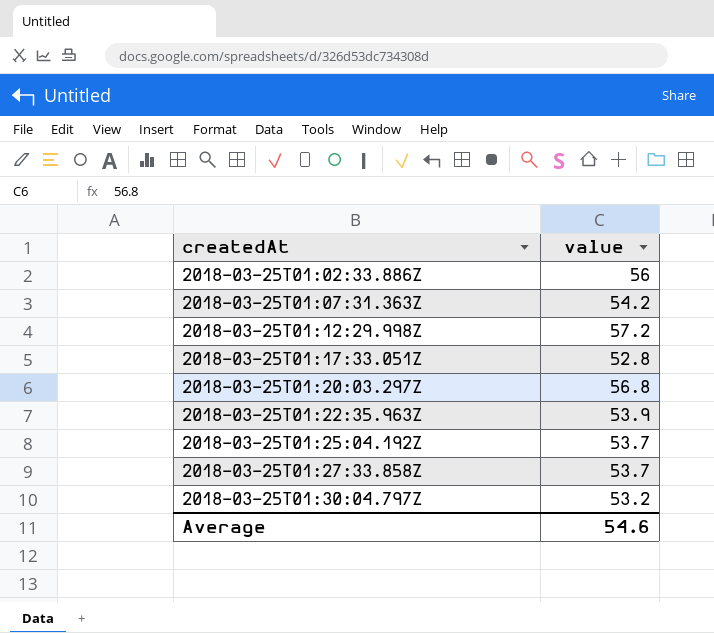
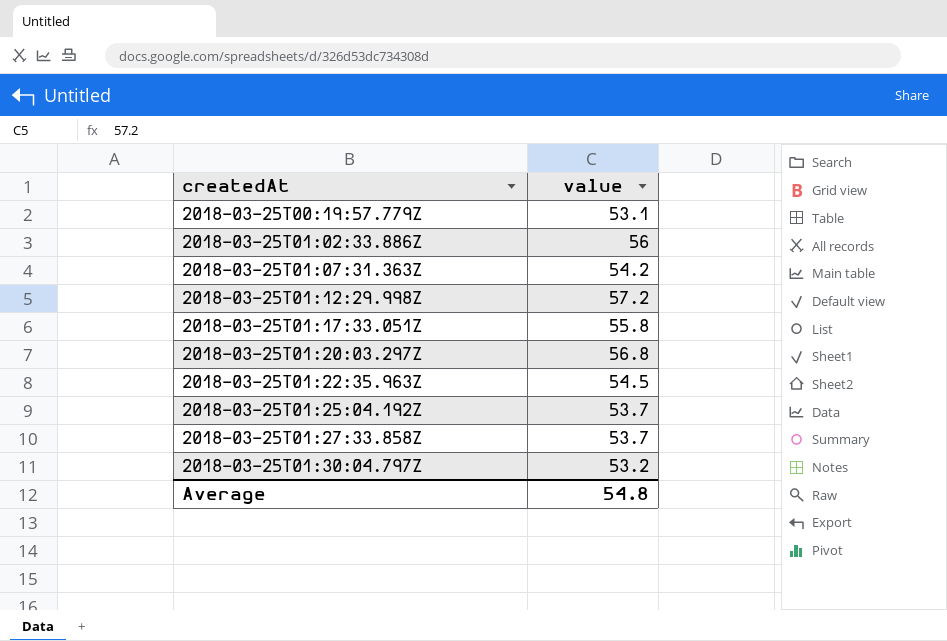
row 2018-03-25T00:19:57.779Z: none -> 53.1
2018-03-25T01:17:33.051Z | value: 52.8 -> 55.8
2018-03-25T01:22:35.963Z | value: 53.9 -> 54.5
Average | value: 54.6 -> 54.8

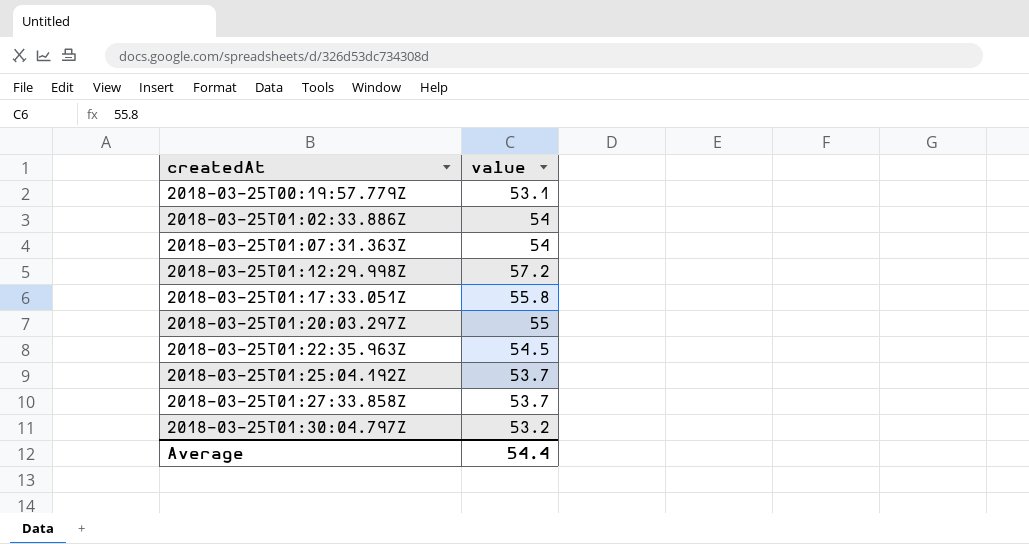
2018-03-25T01:02:33.886Z | value: 56 -> 54
2018-03-25T01:07:31.363Z | value: 54.2 -> 54
2018-03-25T01:20:03.297Z | value: 56.8 -> 55
Average | value: 54.8 -> 54.4

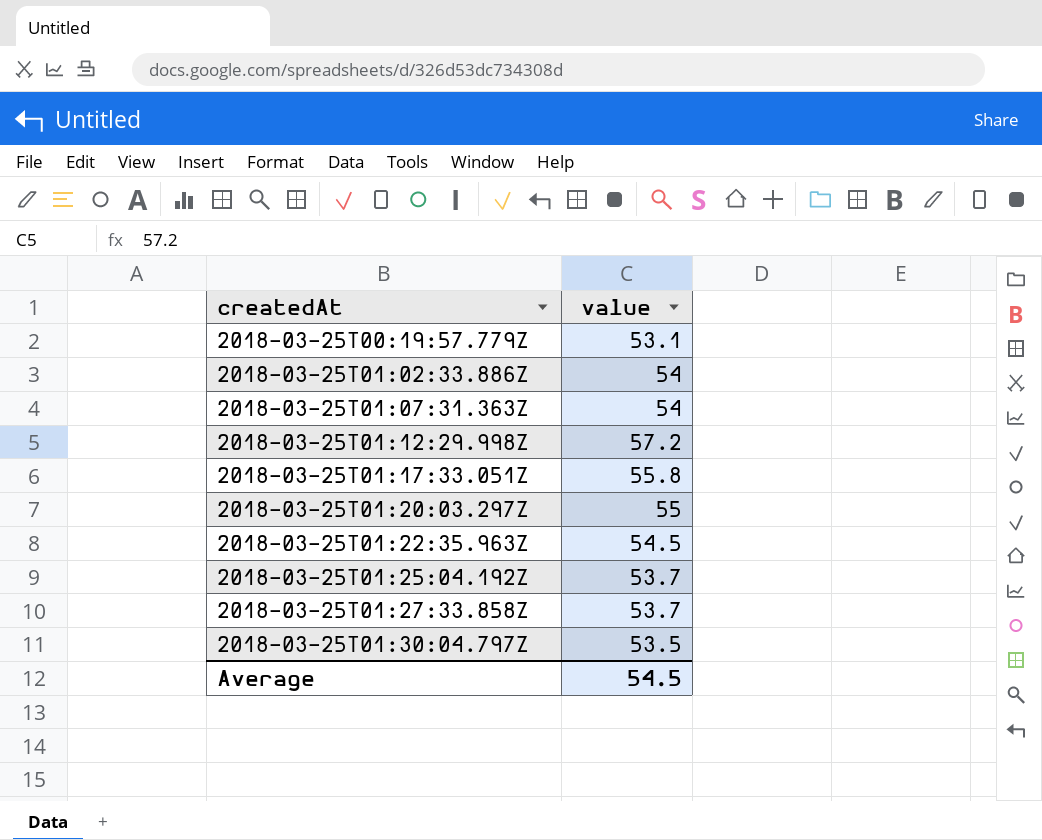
2018-03-25T01:30:04.797Z | value: 53.2 -> 53.5
Average | value: 54.4 -> 54.5

